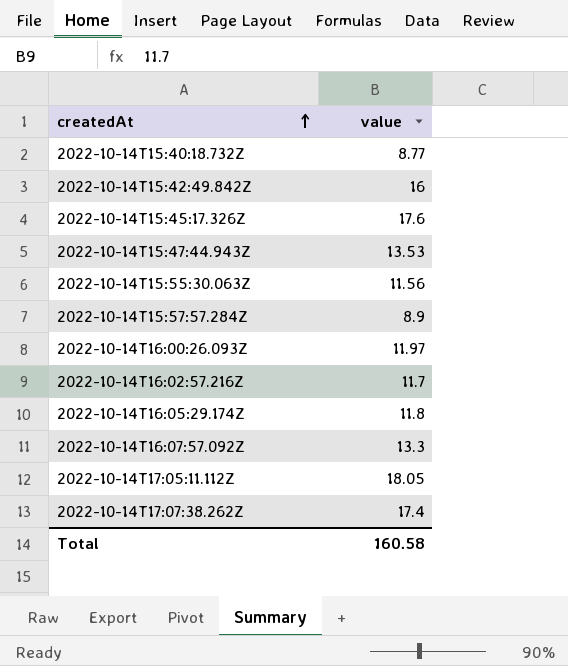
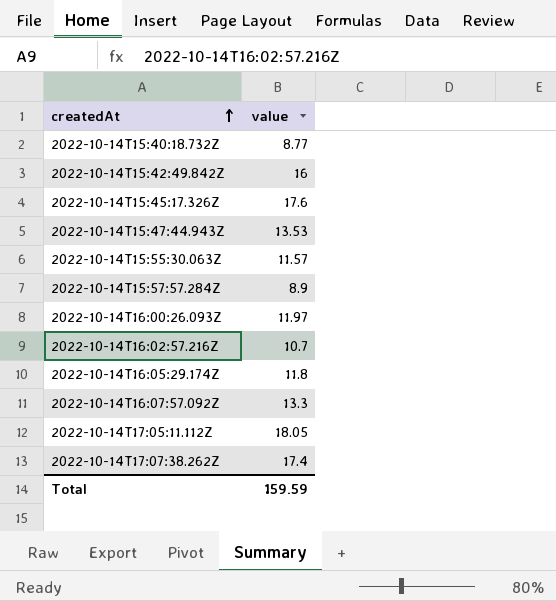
2022-10-14T15:55:30.063Z | value: 11.56 -> 11.57
2022-10-14T16:02:57.216Z | value: 11.7 -> 10.7
Total | value: 160.58 -> 159.59

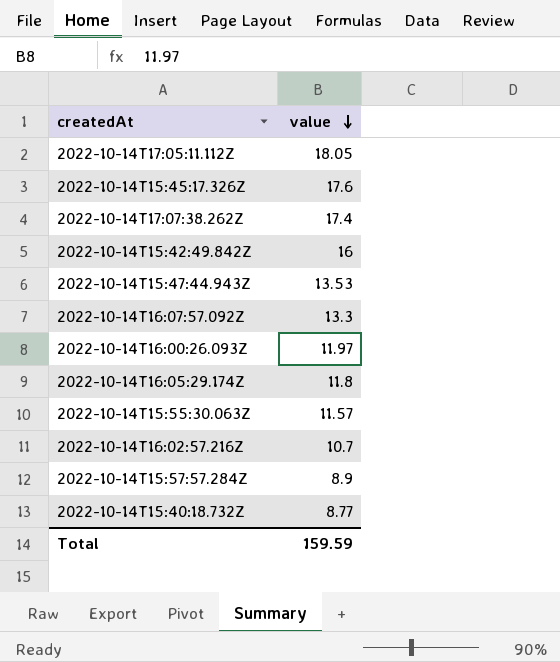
row order: createdAt ascending -> value descending

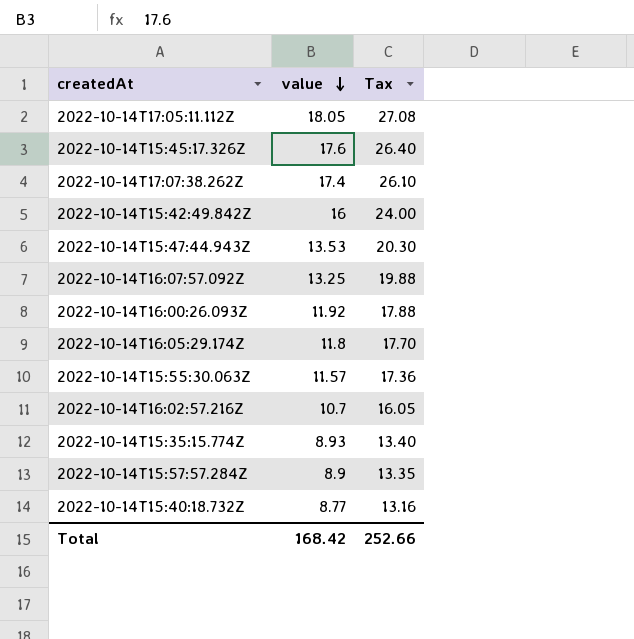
column Tax | formula: none -> [value] * 1.5
2022-10-14T16:07:57.092Z | value: 13.3 -> 13.25
2022-10-14T16:00:26.093Z | value: 11.97 -> 11.92
row 2022-10-14T15:35:15.774Z: none -> 8.93 | 13.40
Total | value: 159.59 -> 168.42

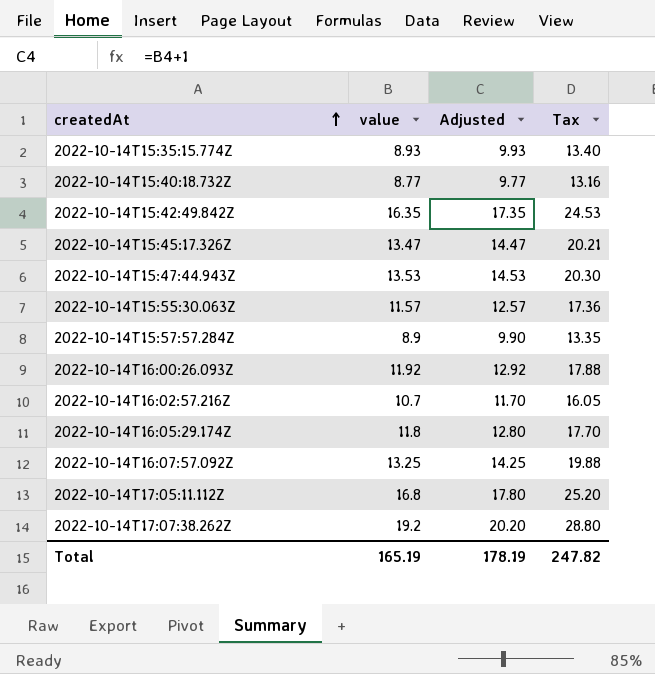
row order: value descending -> createdAt ascending
column Adjusted | formula: none -> [value] + 1
2022-10-14T15:42:49.842Z | value: 16 -> 16.35
2022-10-14T15:42:49.842Z | Tax: 24.00 -> 24.53
2022-10-14T15:45:17.326Z | value: 17.6 -> 13.47
2022-10-14T15:45:17.326Z | Tax: 26.40 -> 20.21
2022-10-14T17:05:11.112Z | value: 18.05 -> 16.8
2022-10-14T17:05:11.112Z | Tax: 27.08 -> 25.20
2022-10-14T17:07:38.262Z | value: 17.4 -> 19.2
2022-10-14T17:07:38.262Z | Tax: 26.10 -> 28.80
Total | value: 168.42 -> 165.19
Total | Tax: 252.66 -> 247.82

